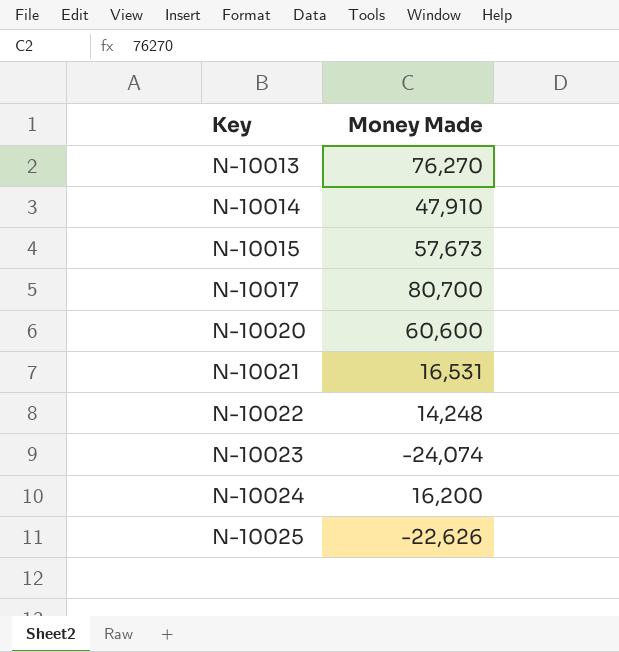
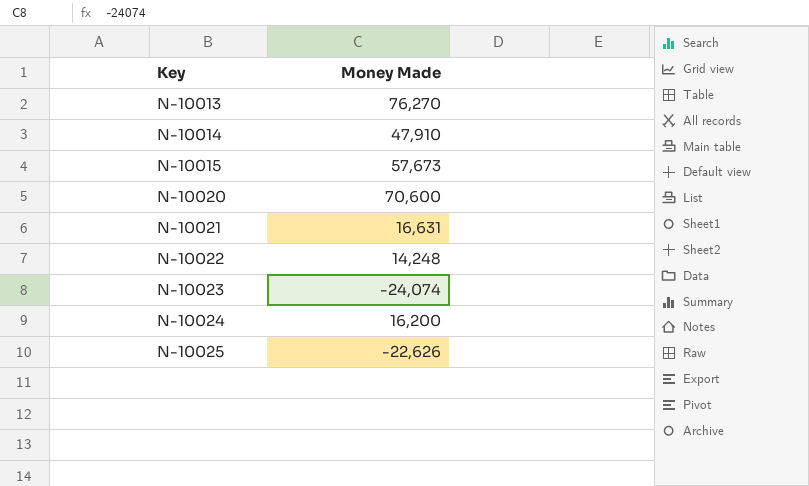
row N-10017: 80,700 -> none
N-10020 | Money Made: 60,600 -> 70,600
N-10021 | Money Made: 16,531 -> 16,631

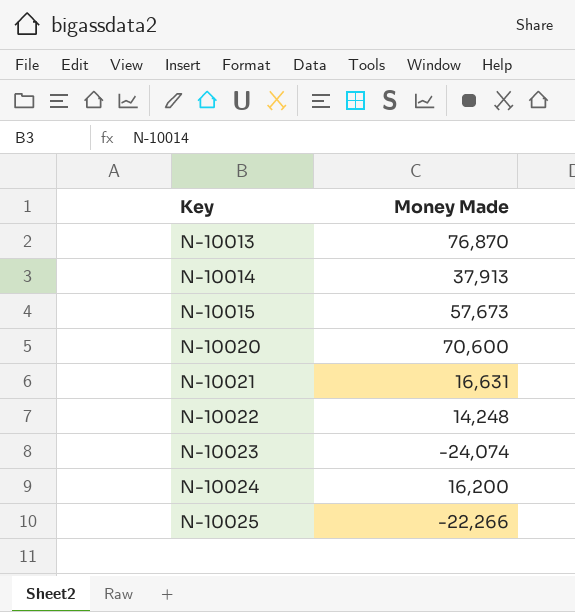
N-10013 | Money Made: 76,270 -> 76,870
N-10014 | Money Made: 47,910 -> 37,913
N-10025 | Money Made: -22,626 -> -22,266

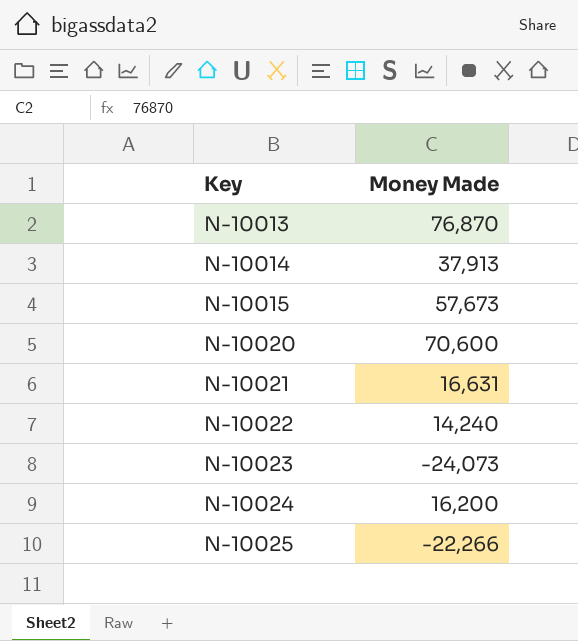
N-10022 | Money Made: 14,248 -> 14,240
N-10023 | Money Made: -24,074 -> -24,073

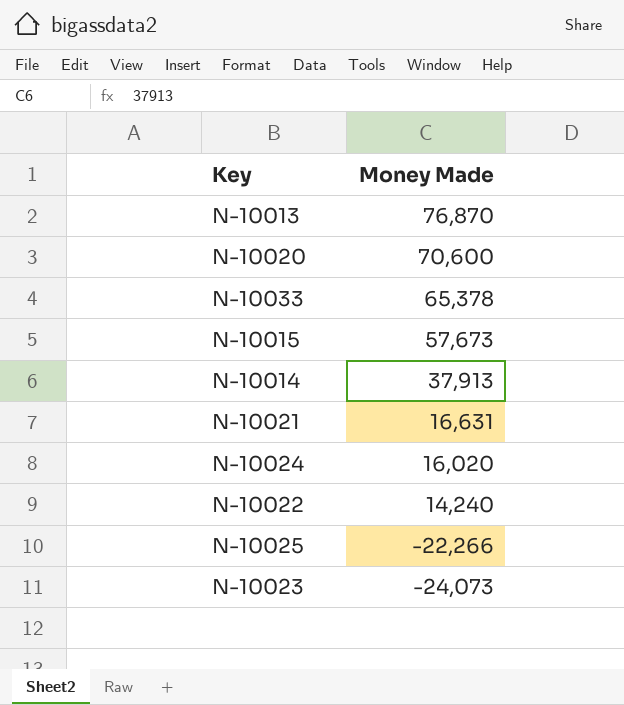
row order: Key ascending -> Money Made descending
row N-10033: none -> 65,378
N-10024 | Money Made: 16,200 -> 16,020

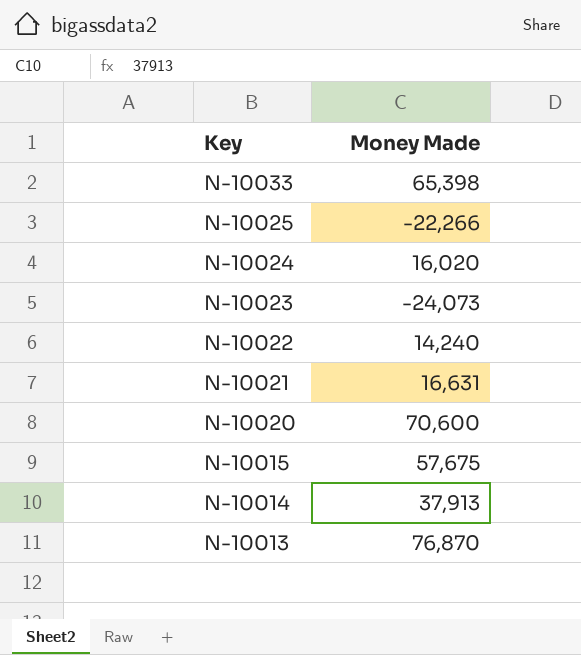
row order: Money Made descending -> Key descending
N-10033 | Money Made: 65,378 -> 65,398
N-10015 | Money Made: 57,673 -> 57,675

